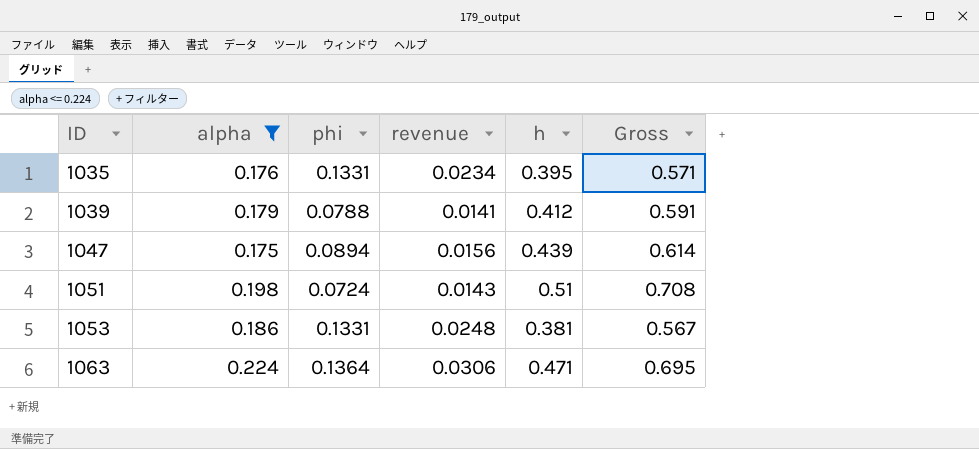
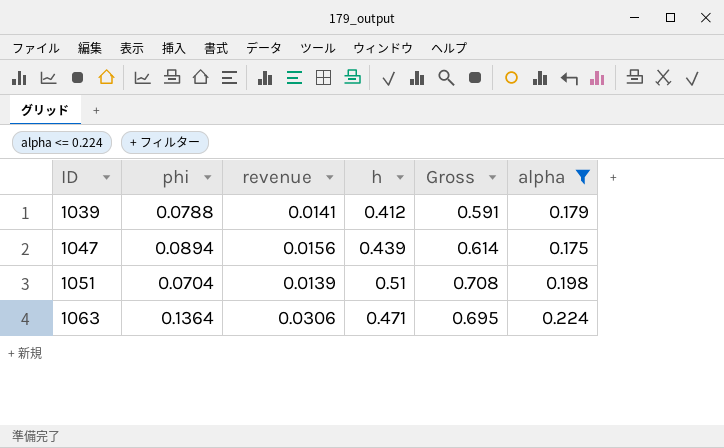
column alpha | position: 2 -> 6
row 1035: 0.176 | 0.1331 | 0.0234 | 0.395 | 0.571 -> none
row 1053: 0.186 | 0.1331 | 0.0248 | 0.381 | 0.567 -> none
1051 | phi: 0.0724 -> 0.0704
1051 | revenue: 0.0143 -> 0.0139

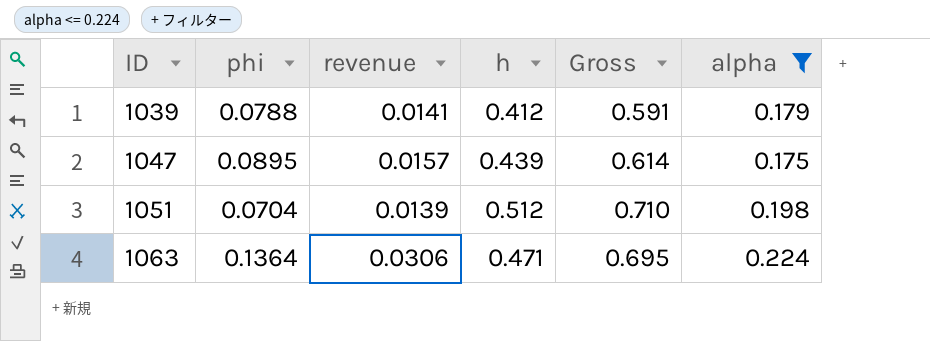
1047 | phi: 0.0894 -> 0.0895
1047 | revenue: 0.0156 -> 0.0157
1051 | h: 0.51 -> 0.512
1051 | Gross: 0.708 -> 0.710

